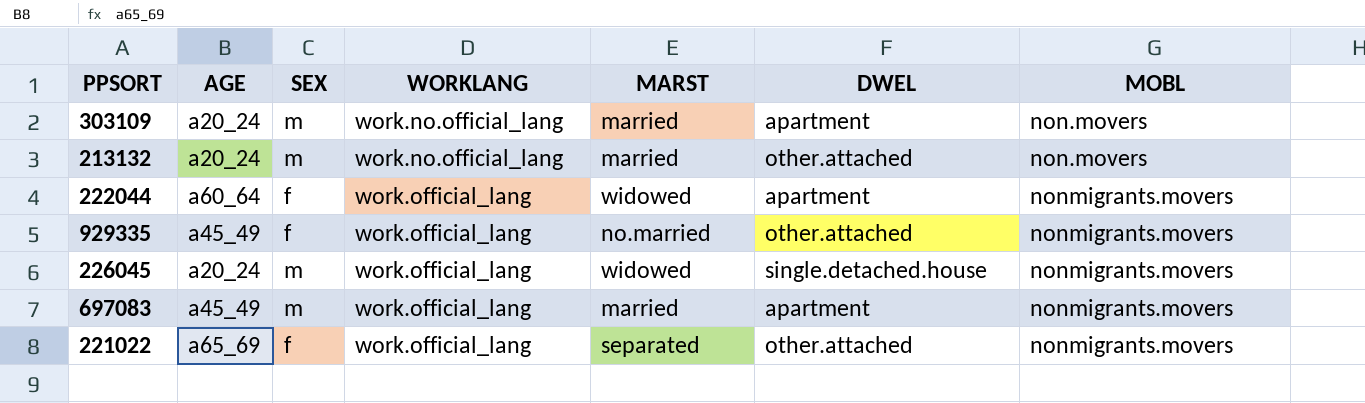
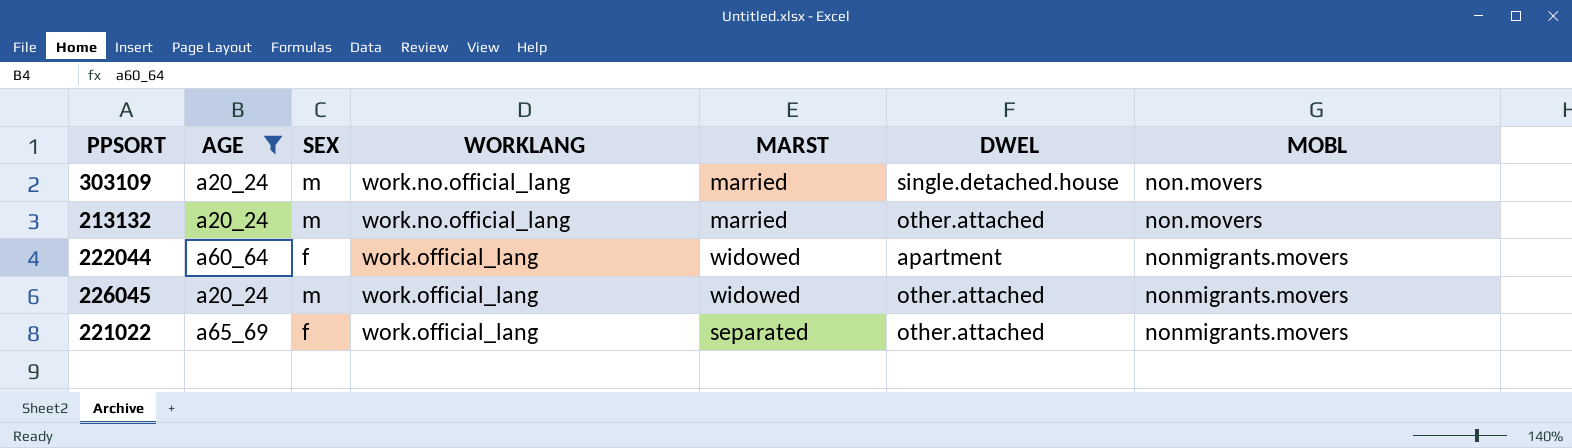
filter: none -> AGE != a45_49
303109 | DWEL: apartment -> single.detached.house
226045 | DWEL: single.detached.house -> other.attached

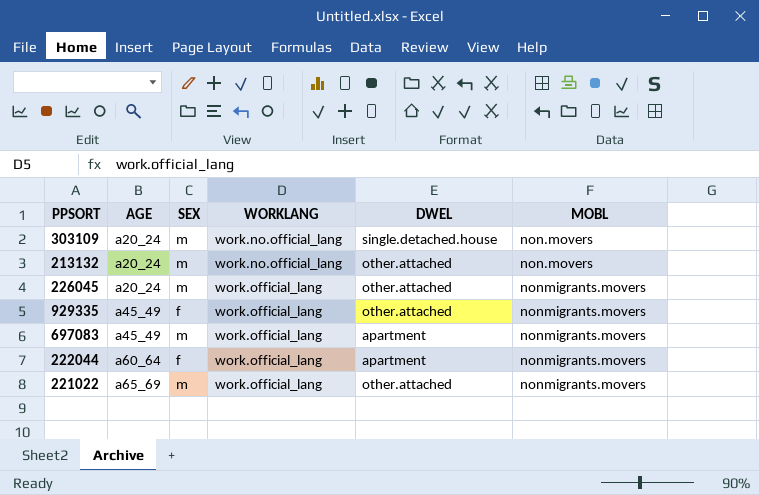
filter: AGE != a45_49 -> none
row order: WORKLANG ascending -> AGE ascending
column MARST | position: 5 -> none
221022 | SEX: f -> m

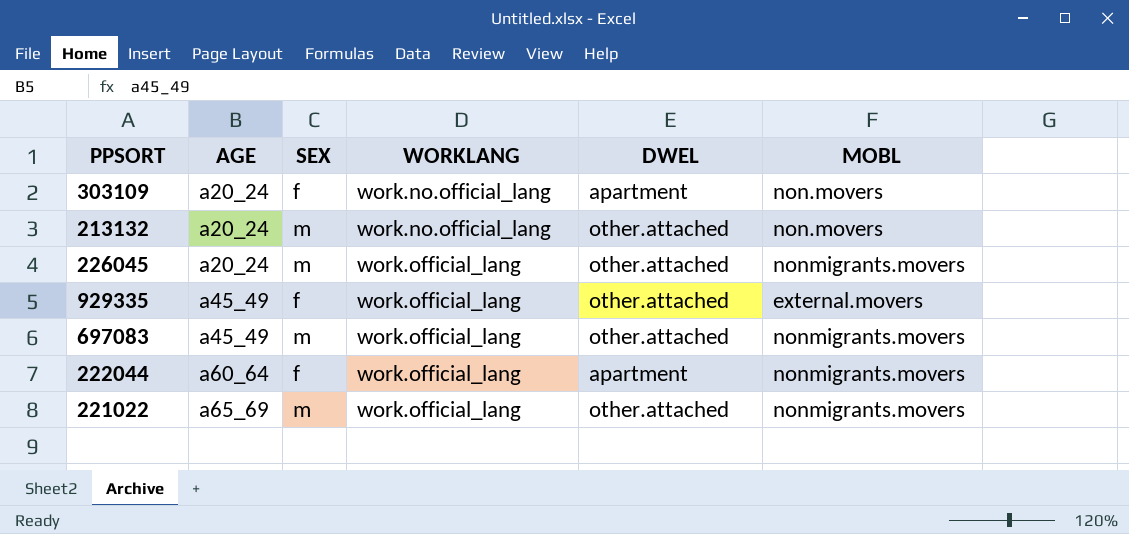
303109 | SEX: m -> f
303109 | DWEL: single.detached.house -> apartment
929335 | MOBL: nonmigrants.movers -> external.movers
697083 | DWEL: apartment -> other.attached

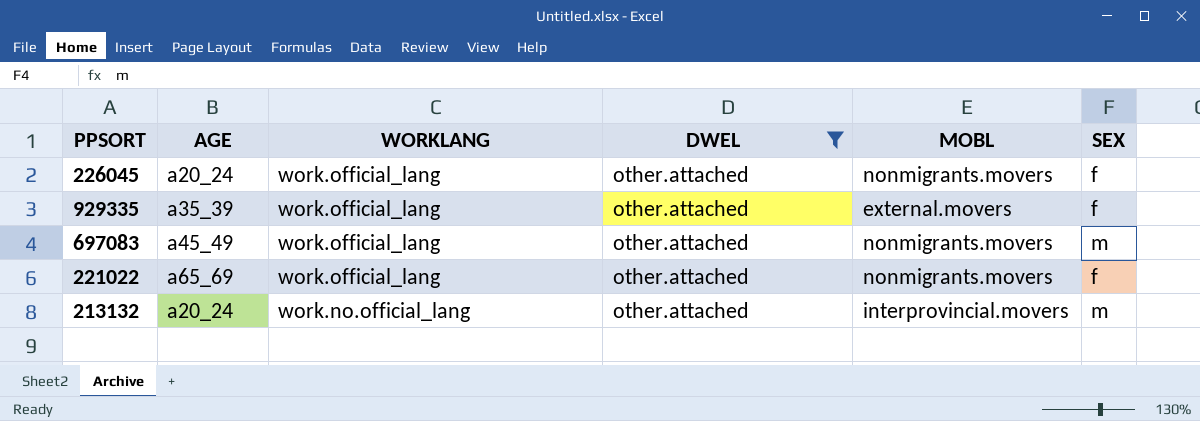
filter: none -> DWEL = other.attached
row order: AGE ascending -> WORKLANG descending
column SEX | position: 3 -> 6
226045 | SEX: m -> f
929335 | AGE: a45_49 -> a35_39
221022 | SEX: m -> f
213132 | MOBL: non.movers -> interprovincial.movers

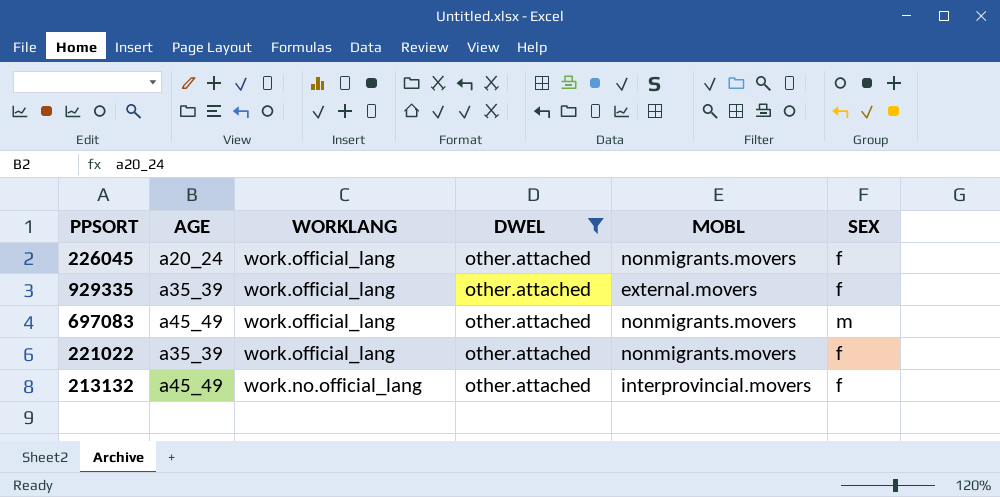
221022 | AGE: a65_69 -> a35_39
213132 | AGE: a20_24 -> a45_49
213132 | SEX: m -> f

